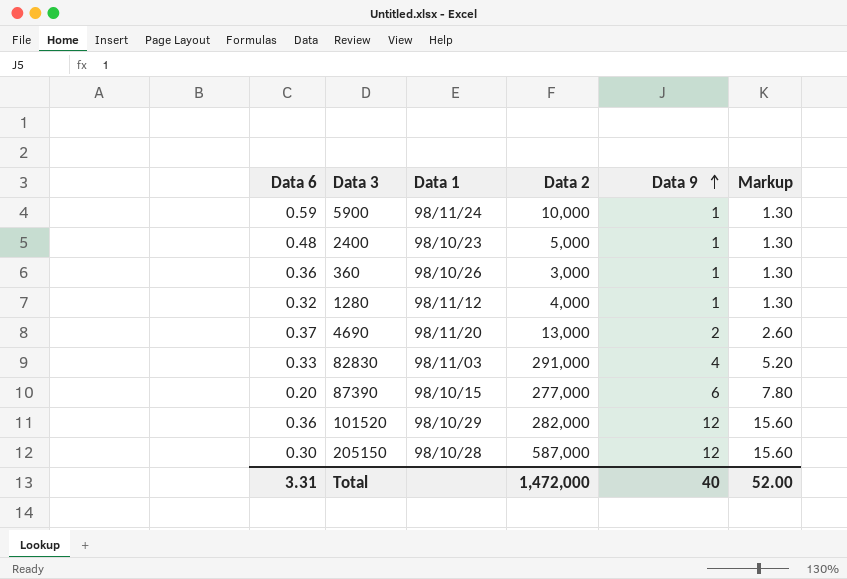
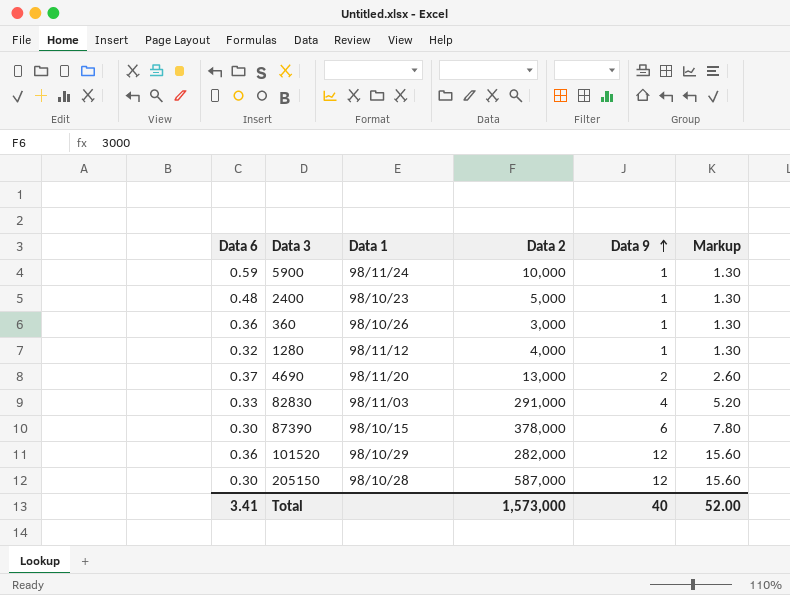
87390 | Data 6: 0.20 -> 0.30
87390 | Data 2: 277,000 -> 378,000
Total | Data 6: 3.31 -> 3.41
Total | Data 2: 1,472,000 -> 1,573,000

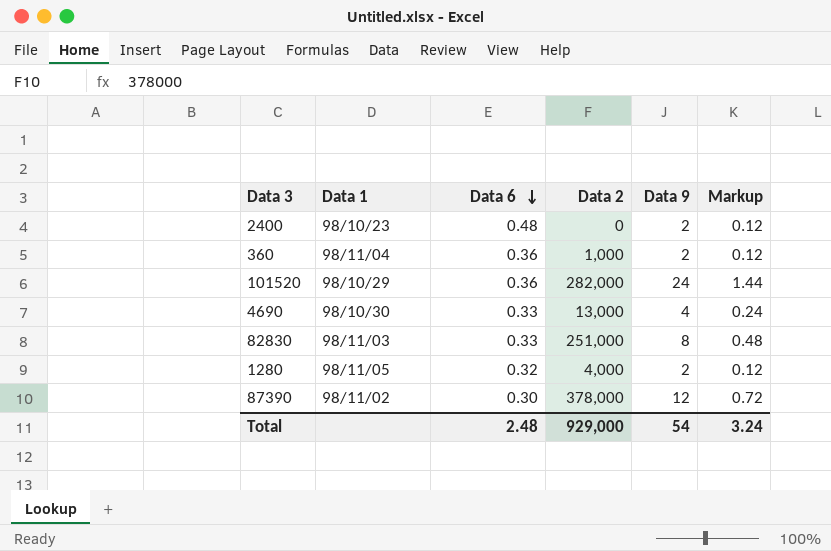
row order: Data 9 ascending -> Data 6 descending
column Data 6 | position: 1 -> 3
column Markup | formula: [Data 9] * 1.3 -> [Data 9] * 0.06
row 5900: 0.59 | 98/11/24 | 10,000 | 1 | 1.30 -> none
row 205150: 0.30 | 98/10/28 | 587,000 | 12 | 15.60 -> none
2400 | Data 2: 5,000 -> 0
2400 | Data 9: 1 -> 2
360 | Data 1: 98/10/26 -> 98/11/04
360 | Data 2: 3,000 -> 1,000
360 | Data 9: 1 -> 2
101520 | Data 9: 12 -> 24
4690 | Data 1: 98/11/20 -> 98/10/30
4690 | Data 6: 0.37 -> 0.33
4690 | Data 9: 2 -> 4
82830 | Data 2: 291,000 -> 251,000
82830 | Data 9: 4 -> 8
1280 | Data 1: 98/11/12 -> 98/11/05
1280 | Data 9: 1 -> 2
87390 | Data 1: 98/10/15 -> 98/11/02
87390 | Data 9: 6 -> 12
Total | Data 6: 3.41 -> 2.48
Total | Data 2: 1,573,000 -> 929,000
Total | Data 9: 40 -> 54
Total | Markup: 52.00 -> 3.24

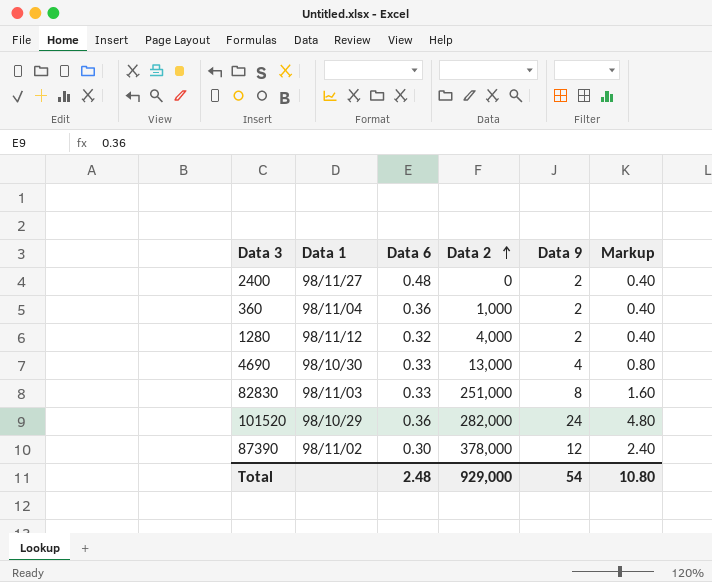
row order: Data 6 descending -> Data 2 ascending
column Markup | formula: [Data 9] * 0.06 -> [Data 9] * 0.2
2400 | Data 1: 98/10/23 -> 98/11/27
1280 | Data 1: 98/11/05 -> 98/11/12
Total | Markup: 3.24 -> 10.80

